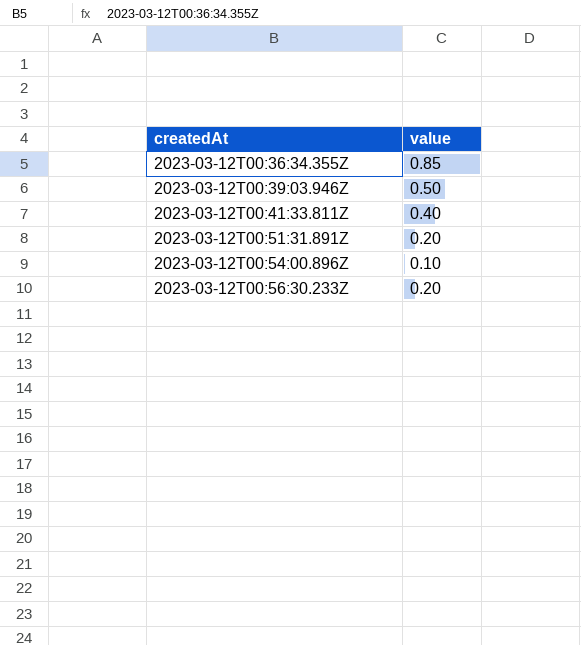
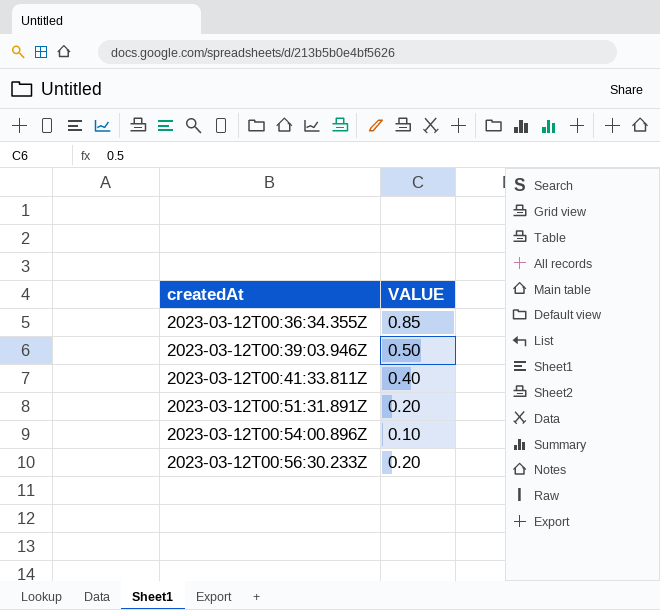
column name: value -> VALUE

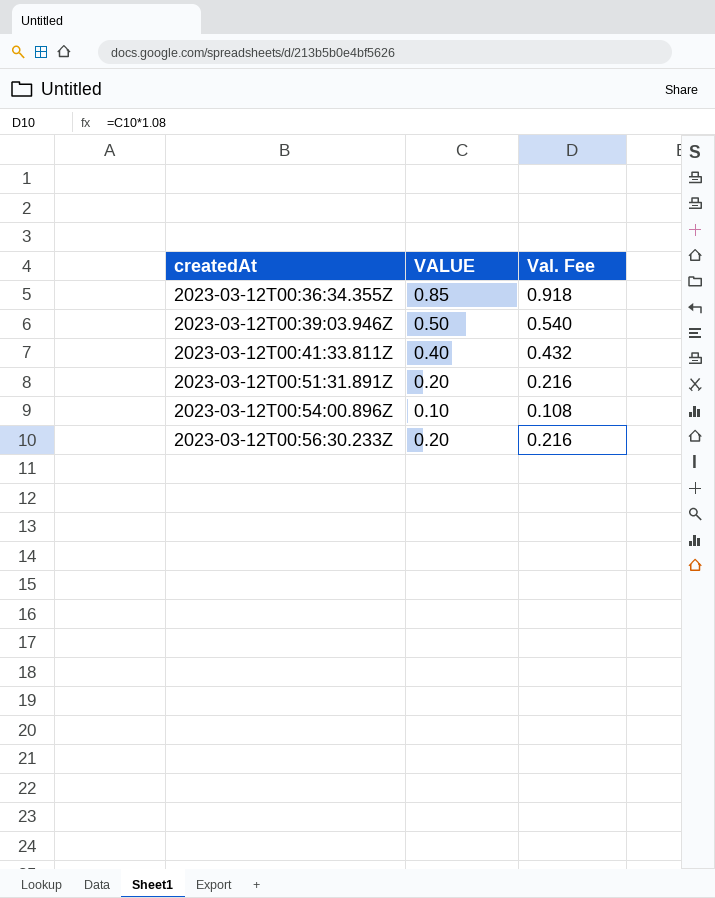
column Val. Fee | formula: none -> [VALUE] * 1.08

